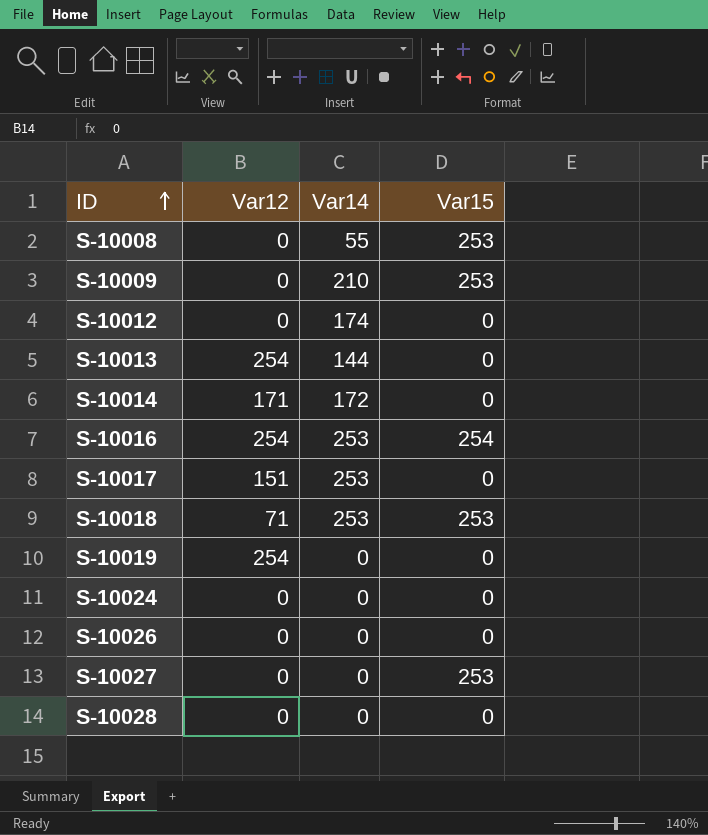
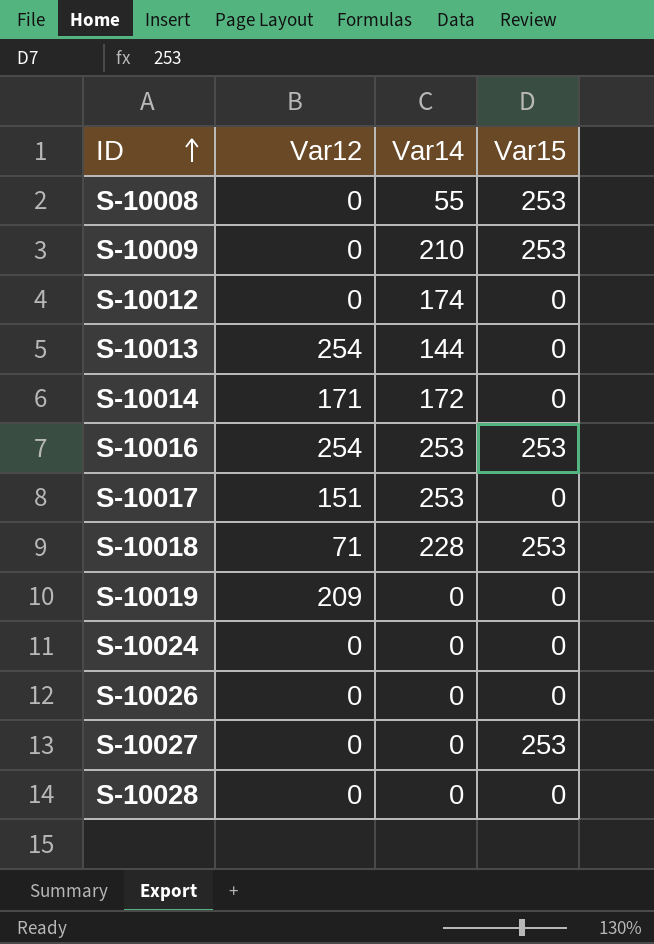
S-10016 | Var15: 254 -> 253
S-10018 | Var14: 253 -> 228
S-10019 | Var12: 254 -> 209

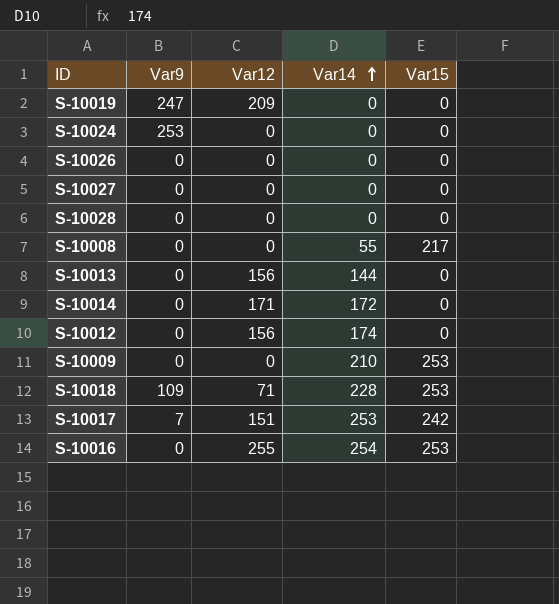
row order: ID ascending -> Var14 ascending
column Var9 | position: none -> 2
S-10027 | Var15: 253 -> 0
S-10008 | Var15: 253 -> 217
S-10013 | Var12: 254 -> 156
S-10012 | Var12: 0 -> 156
S-10017 | Var15: 0 -> 242
S-10016 | Var12: 254 -> 255
S-10016 | Var14: 253 -> 254

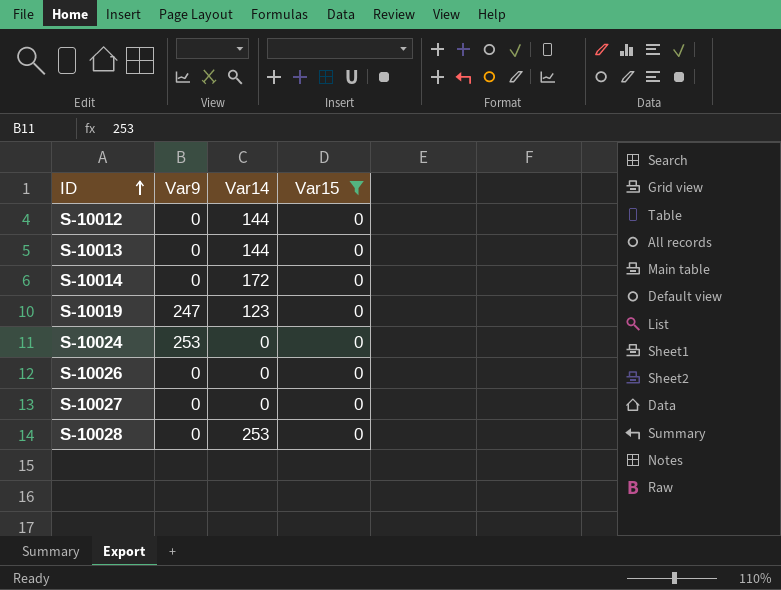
filter: none -> Var15 = 0
row order: Var14 ascending -> ID ascending
column Var12 | position: 3 -> none
S-10012 | Var14: 174 -> 144
S-10019 | Var14: 0 -> 123
S-10028 | Var14: 0 -> 253

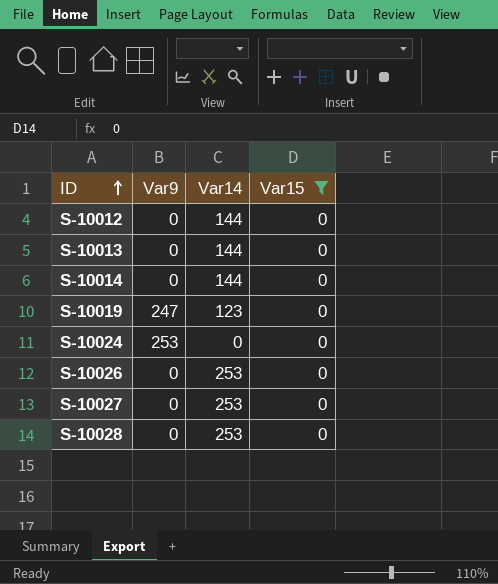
S-10014 | Var14: 172 -> 144
S-10026 | Var14: 0 -> 253
S-10027 | Var14: 0 -> 253

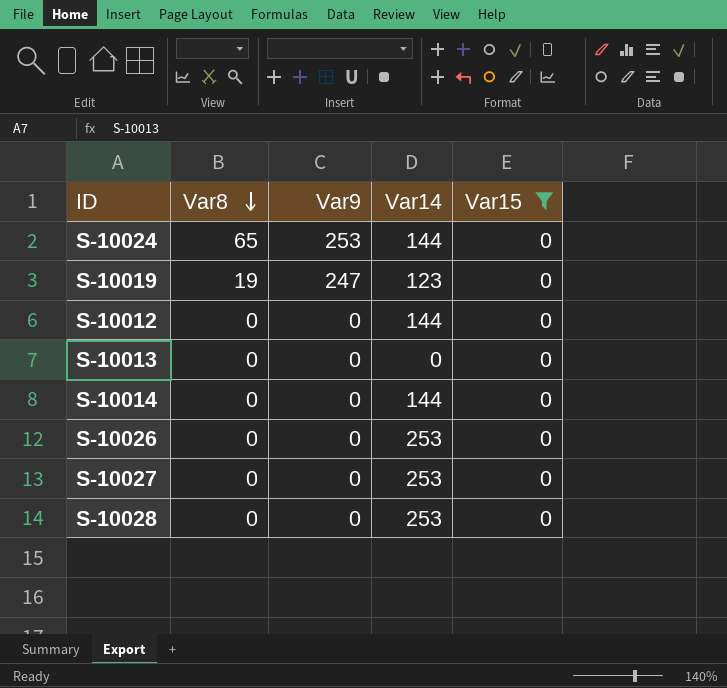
row order: ID ascending -> Var8 descending
column Var8 | position: none -> 2
S-10024 | Var14: 0 -> 144
S-10013 | Var14: 144 -> 0

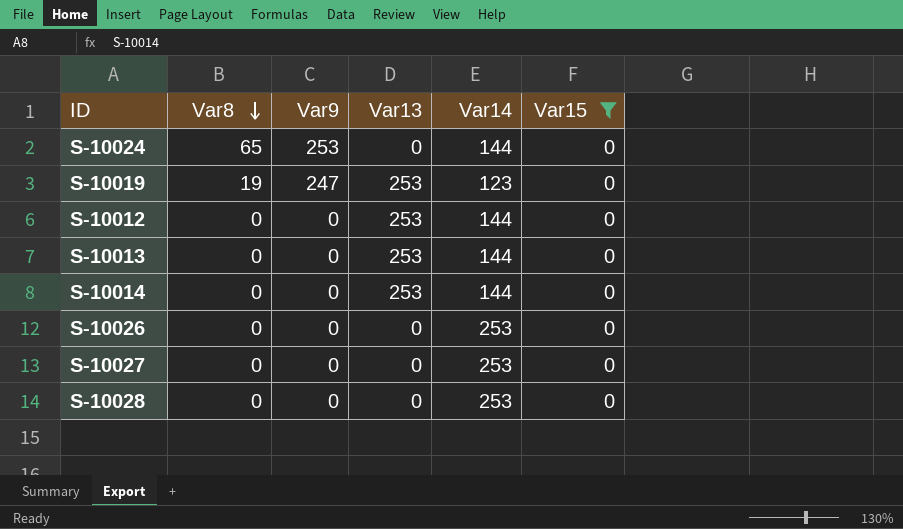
column Var13 | position: none -> 4
S-10013 | Var14: 0 -> 144

